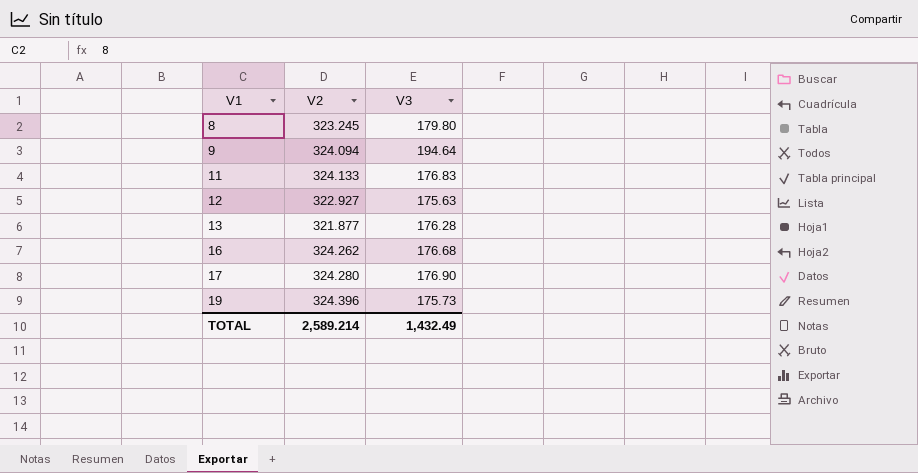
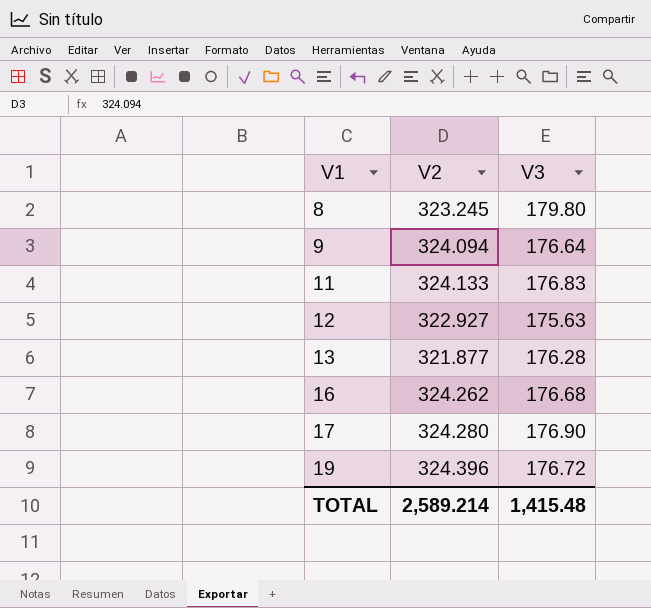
9 | V3: 194.64 -> 176.64
19 | V3: 175.73 -> 176.72
TOTAL | V3: 1,432.49 -> 1,415.48

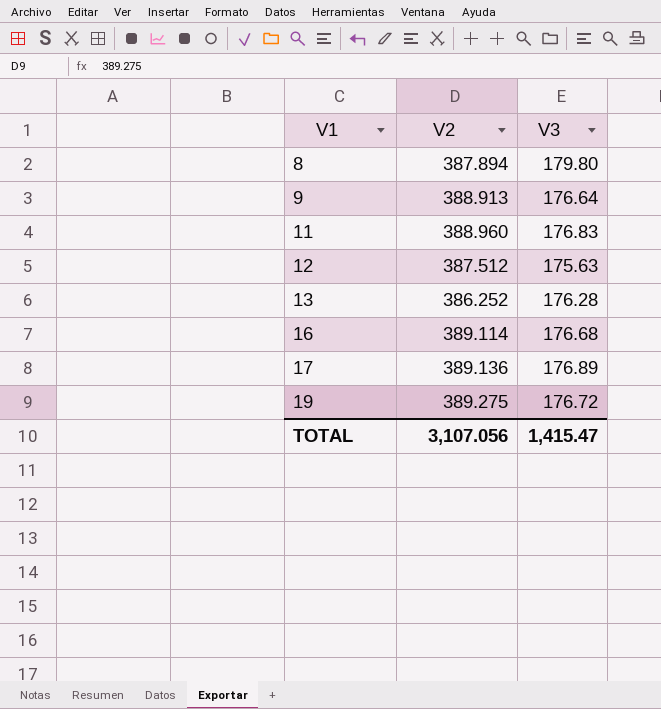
8 | V2: 323.245 -> 387.894
9 | V2: 324.094 -> 388.913
11 | V2: 324.133 -> 388.960
12 | V2: 322.927 -> 387.512
13 | V2: 321.877 -> 386.252
16 | V2: 324.262 -> 389.114
17 | V2: 324.280 -> 389.136
17 | V3: 176.90 -> 176.89
19 | V2: 324.396 -> 389.275
TOTAL | V2: 2,589.214 -> 3,107.056
TOTAL | V3: 1,415.48 -> 1,415.47

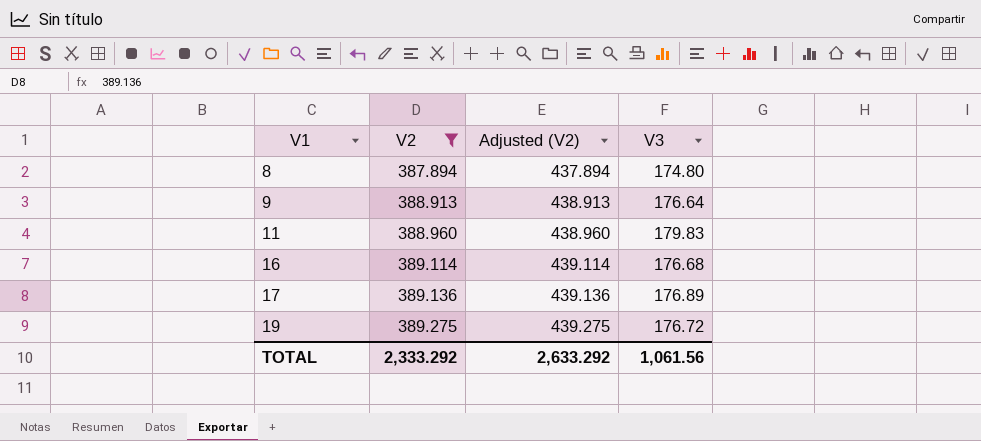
filter: none -> V2 >= 387.894
column Adjusted (V2) | formula: none -> [V2] + 50
8 | V3: 179.80 -> 174.80
11 | V3: 176.83 -> 179.83
TOTAL | V2: 3,107.056 -> 2,333.292
TOTAL | V3: 1,415.47 -> 1,061.56

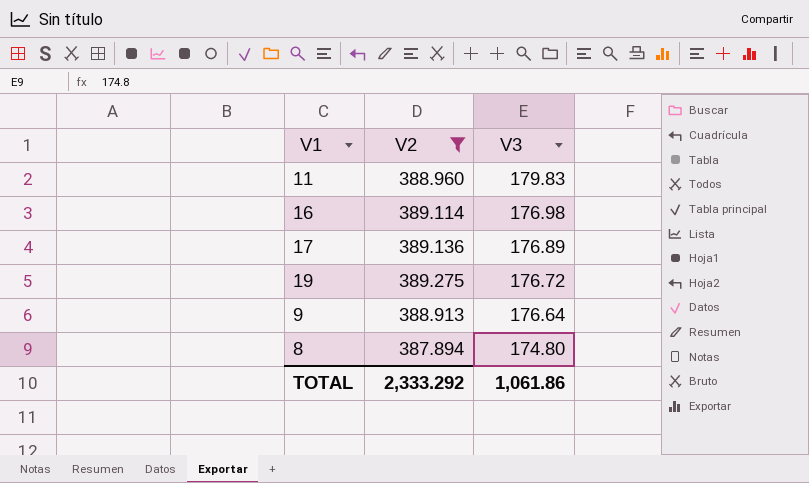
row order: V1 ascending -> V3 descending
column Adjusted (V2) | formula: [V2] + 50 -> none
16 | V3: 176.68 -> 176.98
TOTAL | V3: 1,061.56 -> 1,061.86

